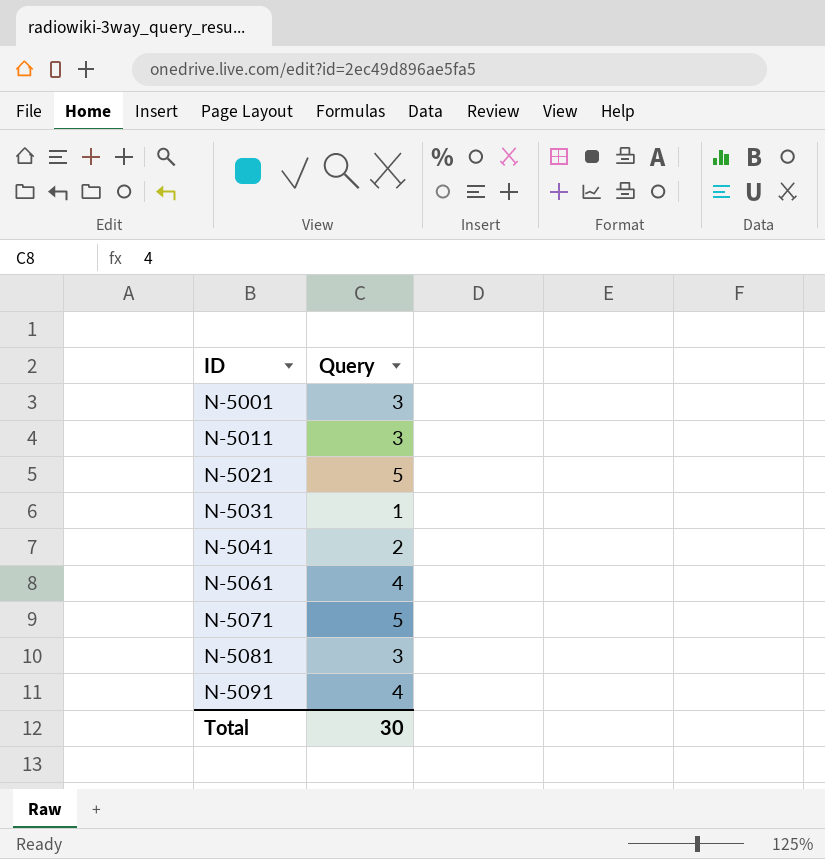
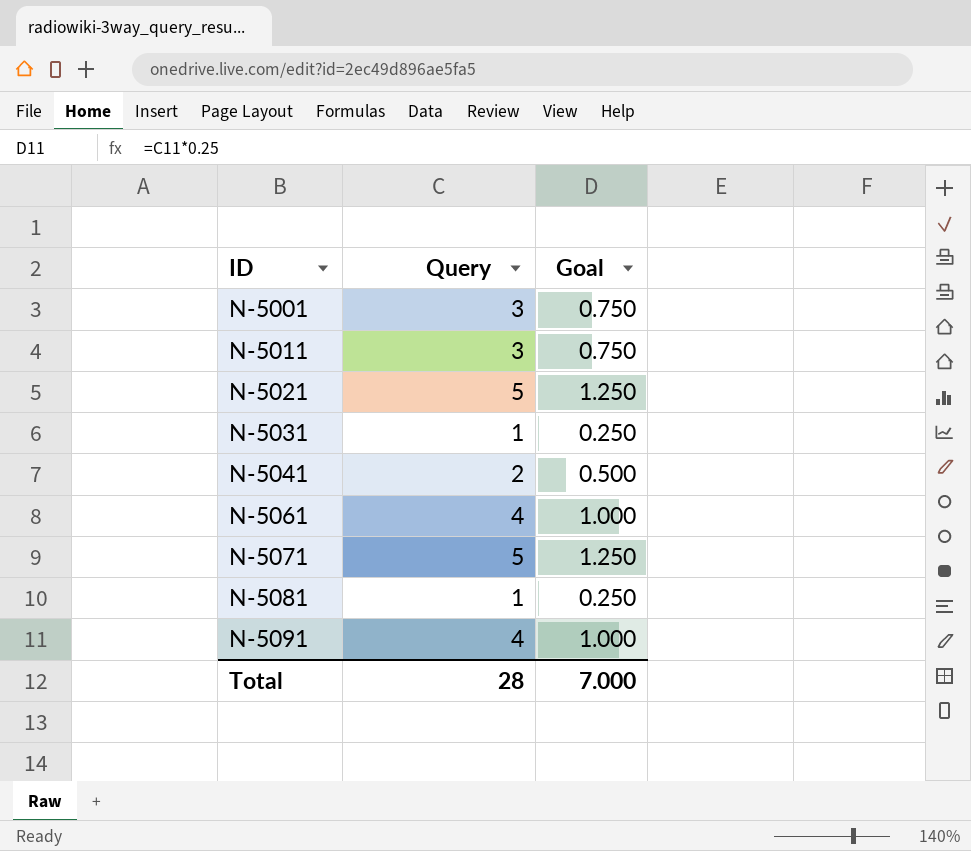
column Goal | formula: none -> [Query] * 0.25
N-5081 | Query: 3 -> 1
Total | Query: 30 -> 28

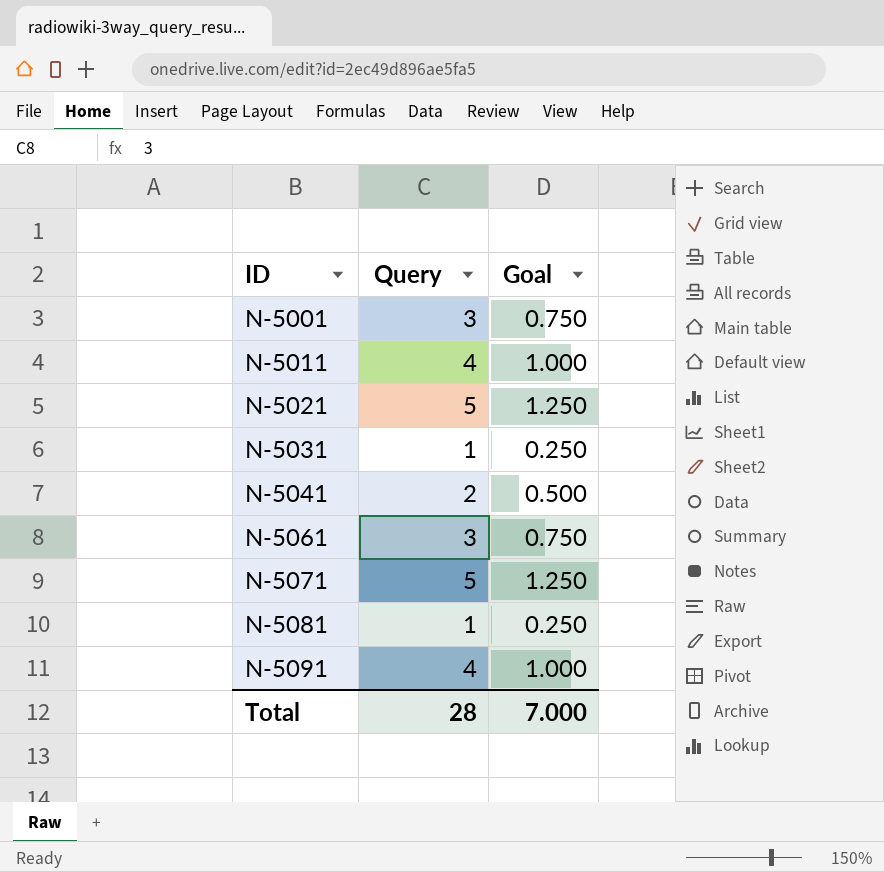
N-5011 | Query: 3 -> 4
N-5011 | Goal: 0.750 -> 1.000
N-5061 | Query: 4 -> 3
N-5061 | Goal: 1.000 -> 0.750

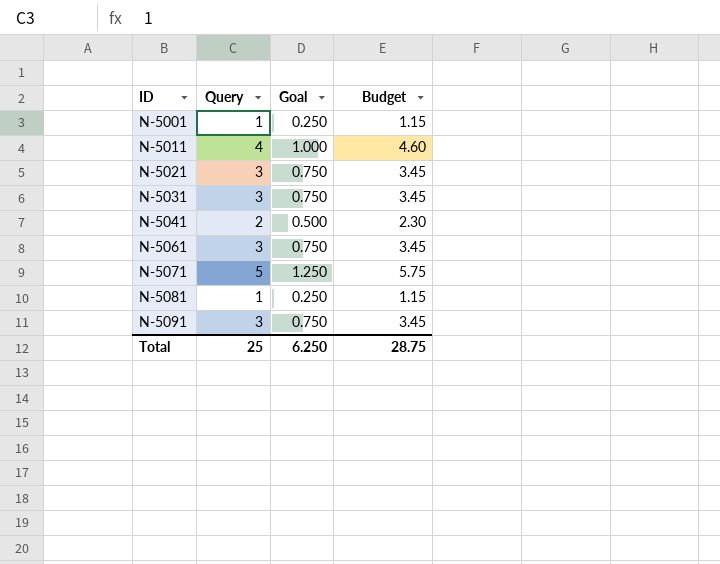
column Budget | formula: none -> [Query] * 1.15
N-5001 | Query: 3 -> 1
N-5001 | Goal: 0.750 -> 0.250
N-5021 | Query: 5 -> 3
N-5021 | Goal: 1.250 -> 0.750
N-5031 | Query: 1 -> 3
N-5031 | Goal: 0.250 -> 0.750
N-5091 | Query: 4 -> 3
N-5091 | Goal: 1.000 -> 0.750
Total | Query: 28 -> 25
Total | Goal: 7.000 -> 6.250

